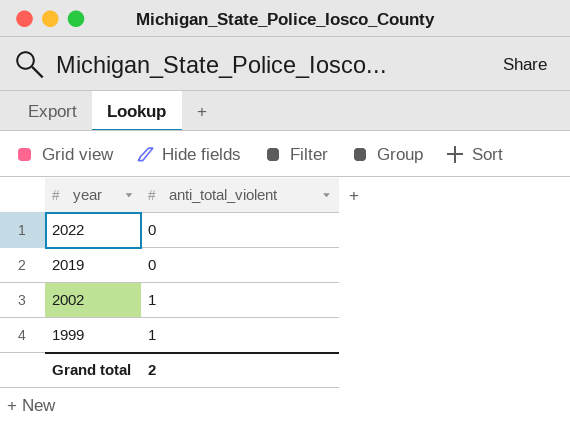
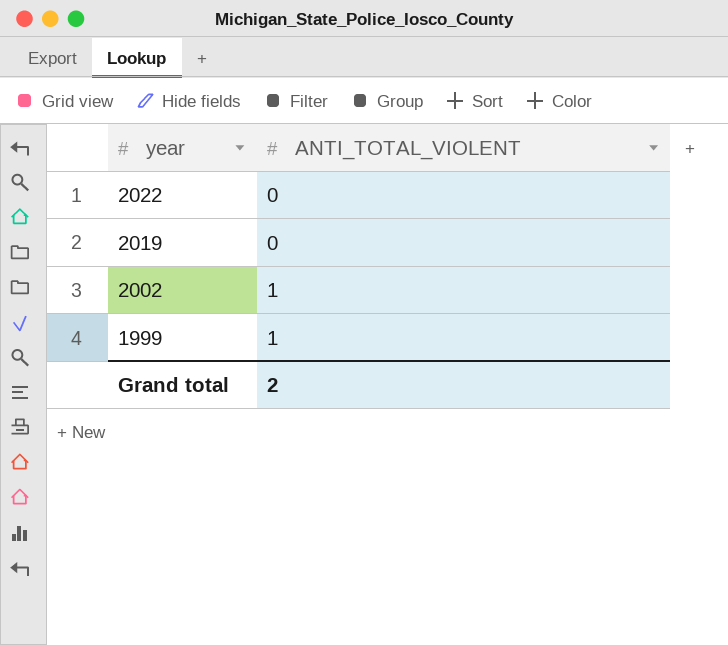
column name: anti_total_violent -> ANTI_TOTAL_VIOLENT

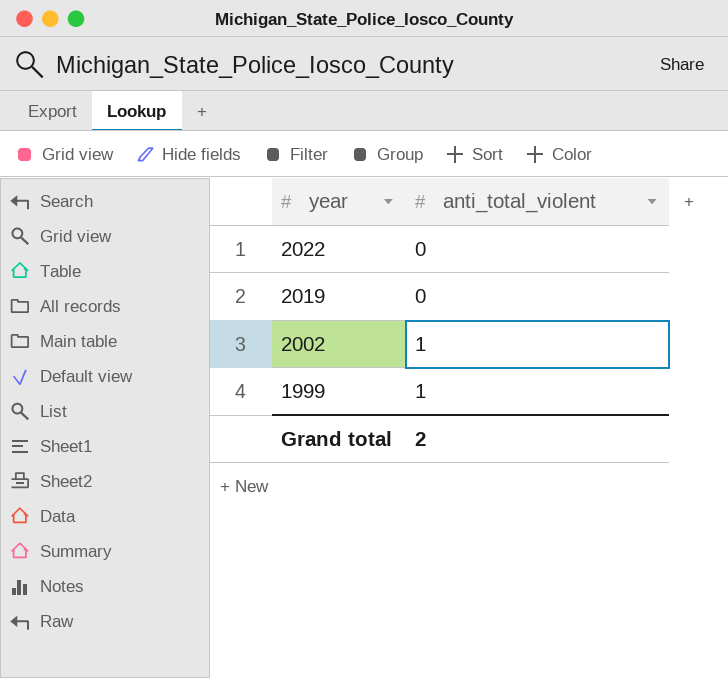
column name: ANTI_TOTAL_VIOLENT -> anti_total_violent

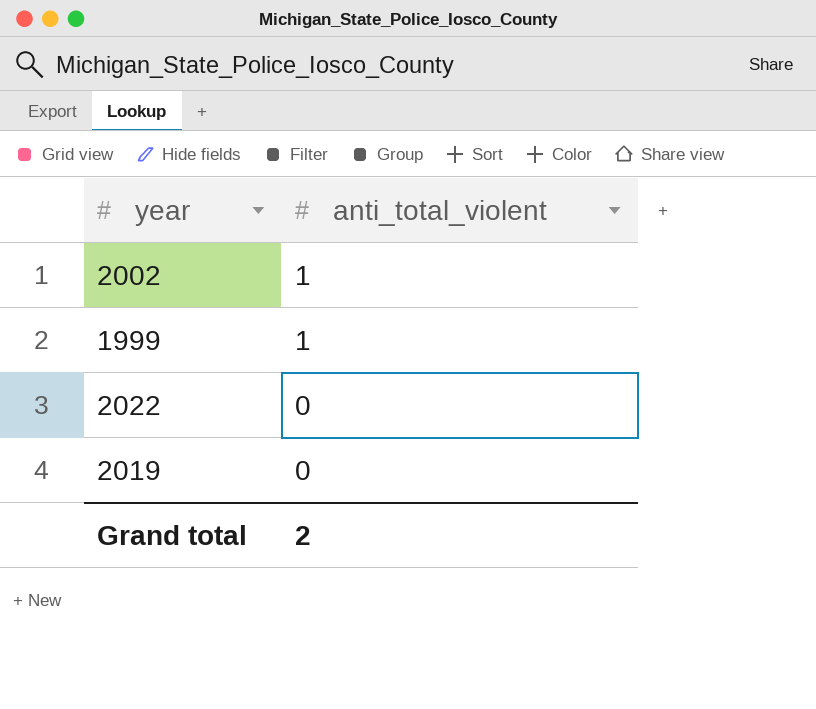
row order: year descending -> anti_total_violent descending

